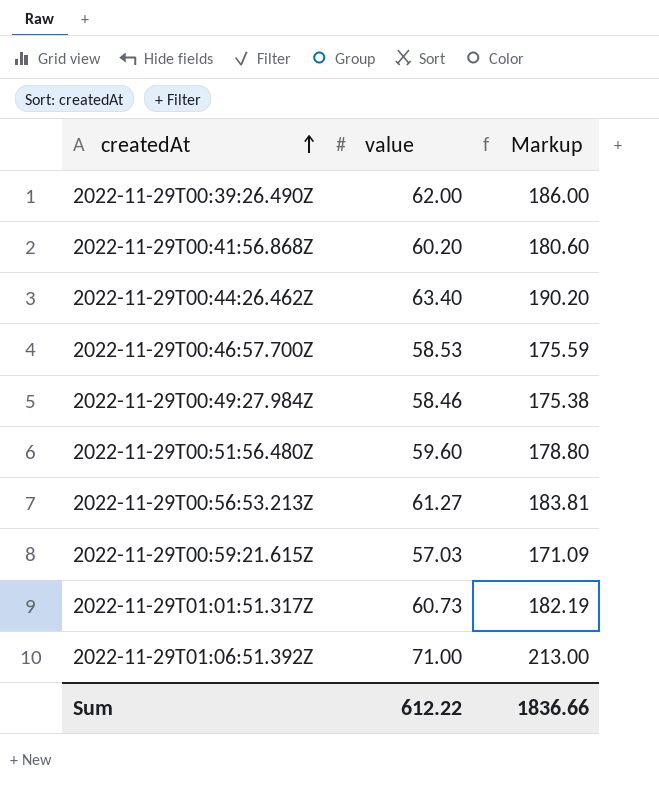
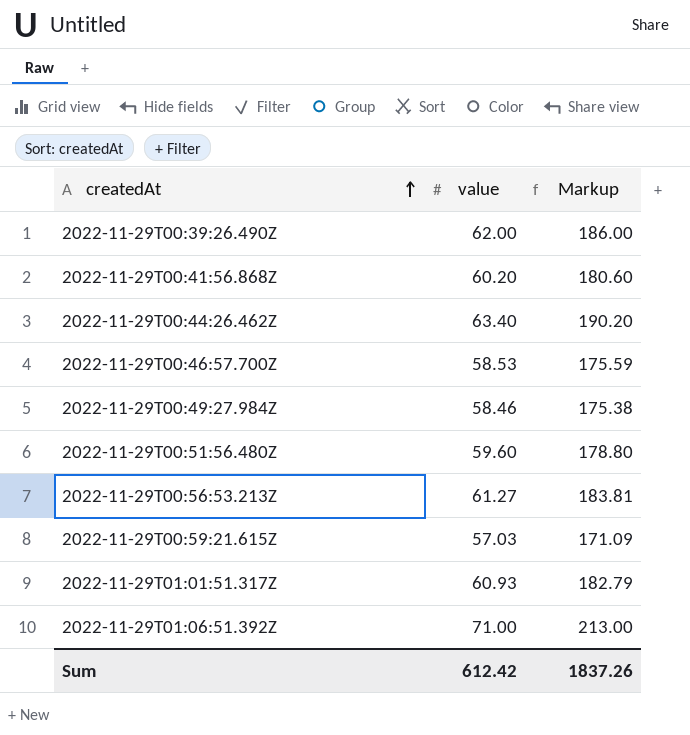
2022-11-29T01:01:51.317Z | value: 60.73 -> 60.93
2022-11-29T01:01:51.317Z | Markup: 182.19 -> 182.79
Sum | value: 612.22 -> 612.42
Sum | Markup: 1836.66 -> 1837.26

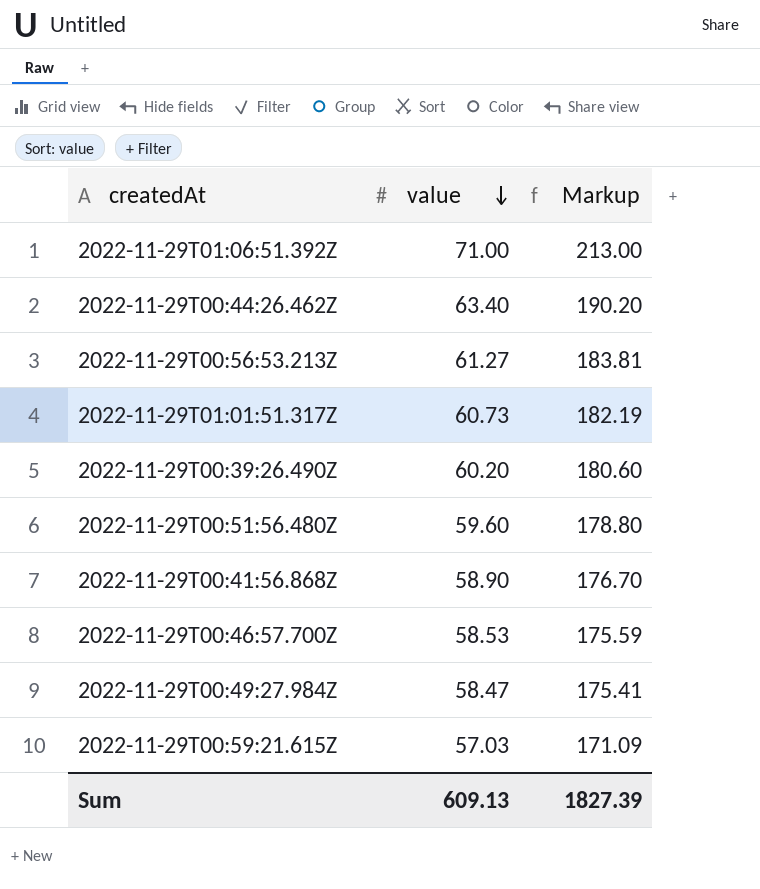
row order: createdAt ascending -> value descending
2022-11-29T01:01:51.317Z | value: 60.93 -> 60.73
2022-11-29T01:01:51.317Z | Markup: 182.79 -> 182.19
2022-11-29T00:39:26.490Z | value: 62.00 -> 60.20
2022-11-29T00:39:26.490Z | Markup: 186.00 -> 180.60
2022-11-29T00:41:56.868Z | value: 60.20 -> 58.90
2022-11-29T00:41:56.868Z | Markup: 180.60 -> 176.70
2022-11-29T00:49:27.984Z | value: 58.46 -> 58.47
2022-11-29T00:49:27.984Z | Markup: 175.38 -> 175.41
Sum | value: 612.42 -> 609.13
Sum | Markup: 1837.26 -> 1827.39

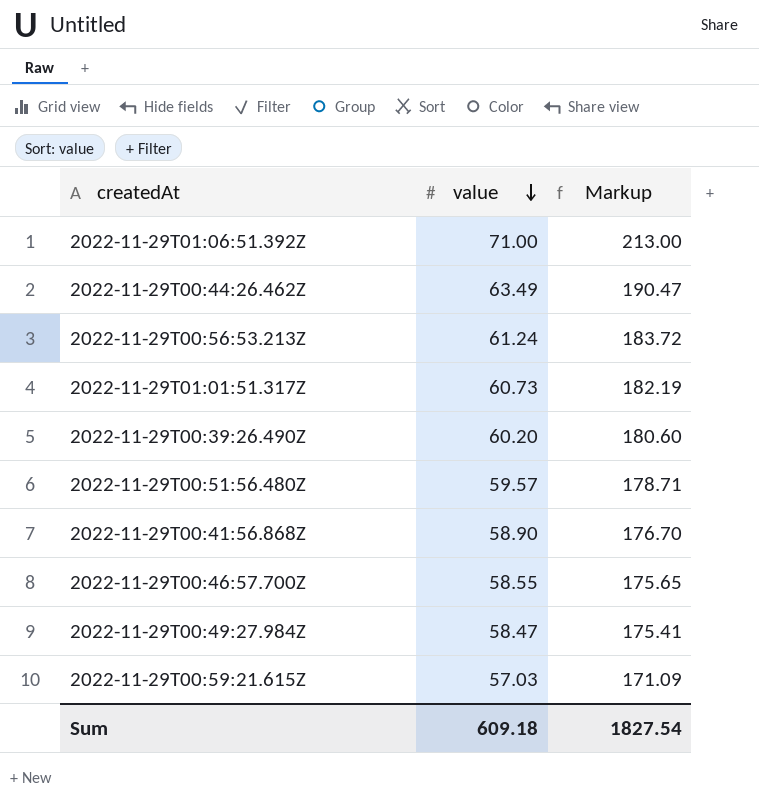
2022-11-29T00:44:26.462Z | value: 63.40 -> 63.49
2022-11-29T00:44:26.462Z | Markup: 190.20 -> 190.47
2022-11-29T00:56:53.213Z | value: 61.27 -> 61.24
2022-11-29T00:56:53.213Z | Markup: 183.81 -> 183.72
2022-11-29T00:51:56.480Z | value: 59.60 -> 59.57
2022-11-29T00:51:56.480Z | Markup: 178.80 -> 178.71
2022-11-29T00:46:57.700Z | value: 58.53 -> 58.55
2022-11-29T00:46:57.700Z | Markup: 175.59 -> 175.65
Sum | value: 609.13 -> 609.18
Sum | Markup: 1827.39 -> 1827.54

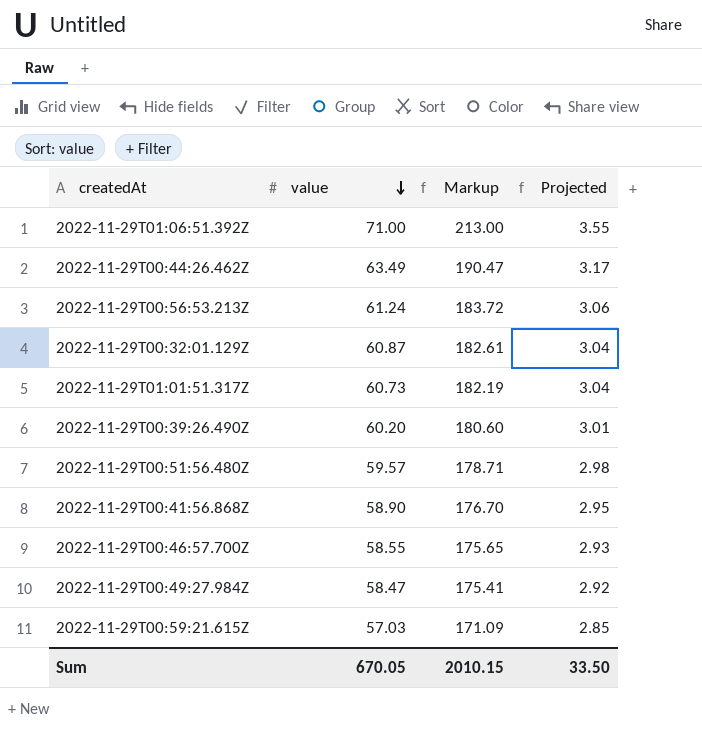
column Projected | formula: none -> [value] * 0.05
row 2022-11-29T00:32:01.129Z: none -> 60.87 | 182.61 | 3.04
Sum | value: 609.18 -> 670.05
Sum | Markup: 1827.54 -> 2010.15

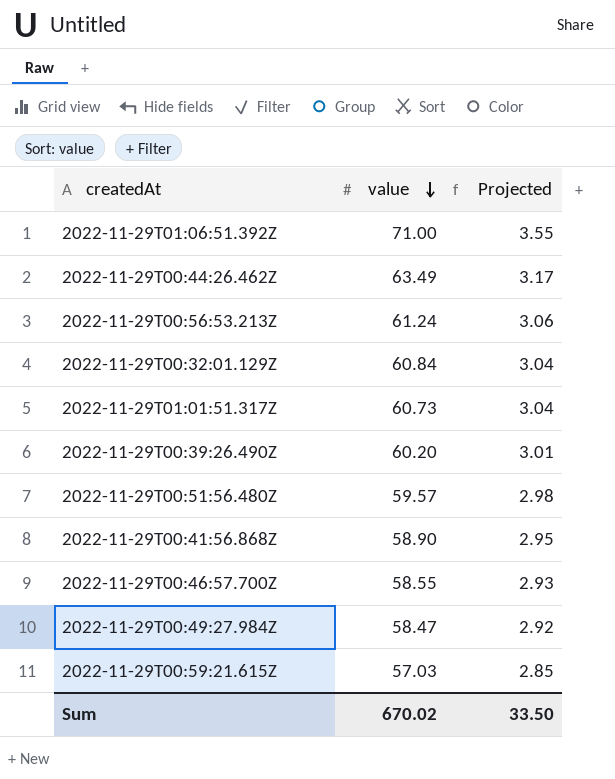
column Markup | formula: [value] * 3 -> none
2022-11-29T00:32:01.129Z | value: 60.87 -> 60.84
Sum | value: 670.05 -> 670.02

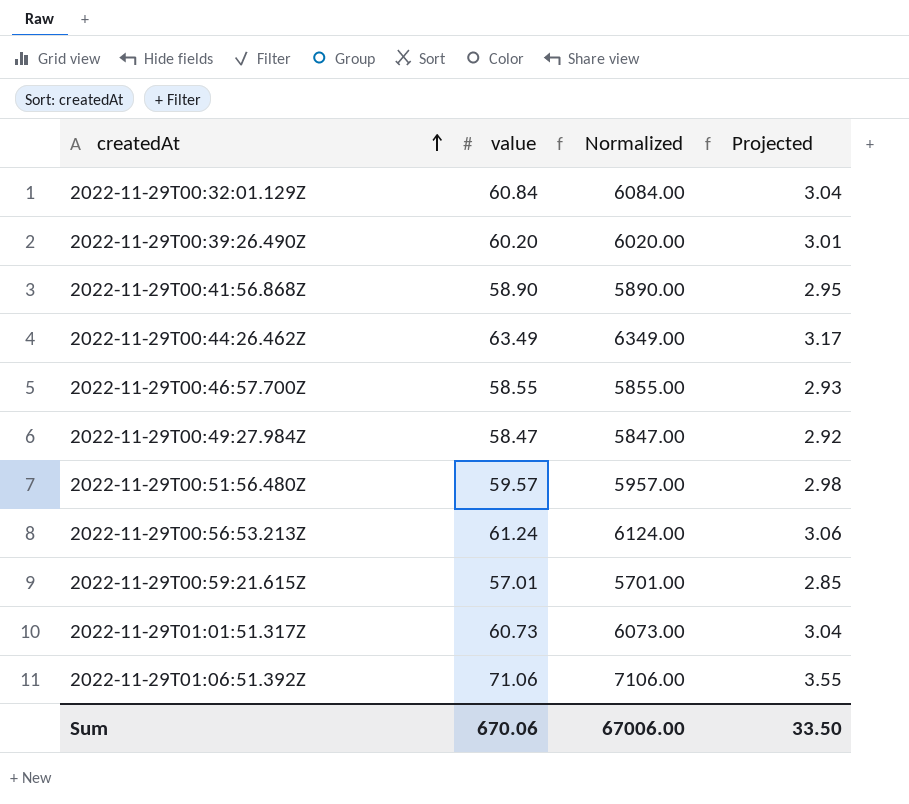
row order: value descending -> createdAt ascending
column Normalized | formula: none -> [value] * 100
2022-11-29T00:59:21.615Z | value: 57.03 -> 57.01
2022-11-29T01:06:51.392Z | value: 71.00 -> 71.06
Sum | value: 670.02 -> 670.06

